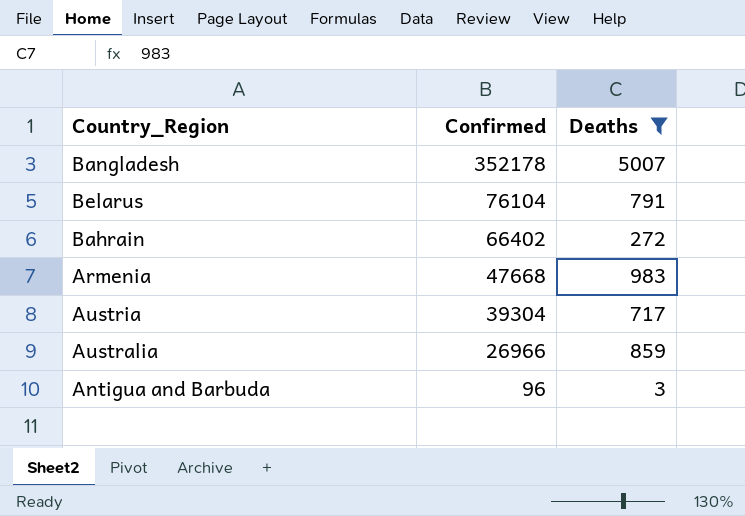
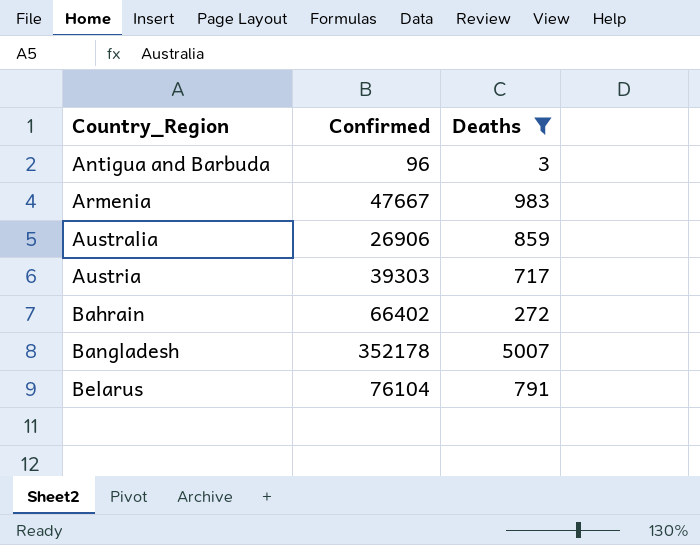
row order: Confirmed descending -> Country_Region ascending
Armenia | Confirmed: 47668 -> 47667
Australia | Confirmed: 26966 -> 26906
Austria | Confirmed: 39304 -> 39303

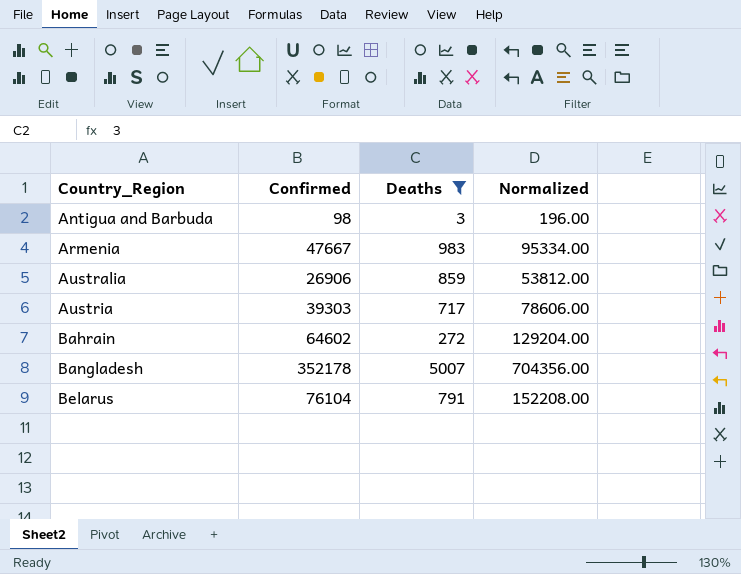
column Normalized | formula: none -> [Confirmed] * 2
Antigua and Barbuda | Confirmed: 96 -> 98
Bahrain | Confirmed: 66402 -> 64602

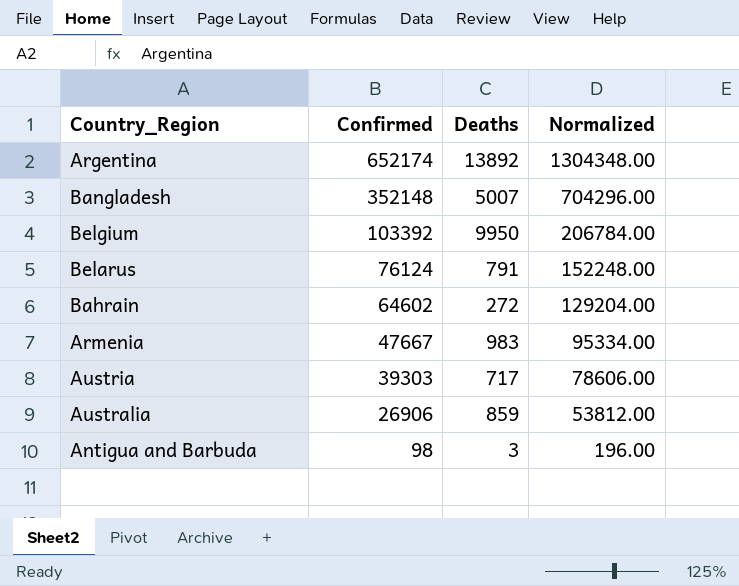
filter: Deaths <= 5007 -> none
row order: Country_Region ascending -> Confirmed descending
Bangladesh | Confirmed: 352178 -> 352148
Bangladesh | Normalized: 704356.00 -> 704296.00
Belarus | Confirmed: 76104 -> 76124
Belarus | Normalized: 152208.00 -> 152248.00

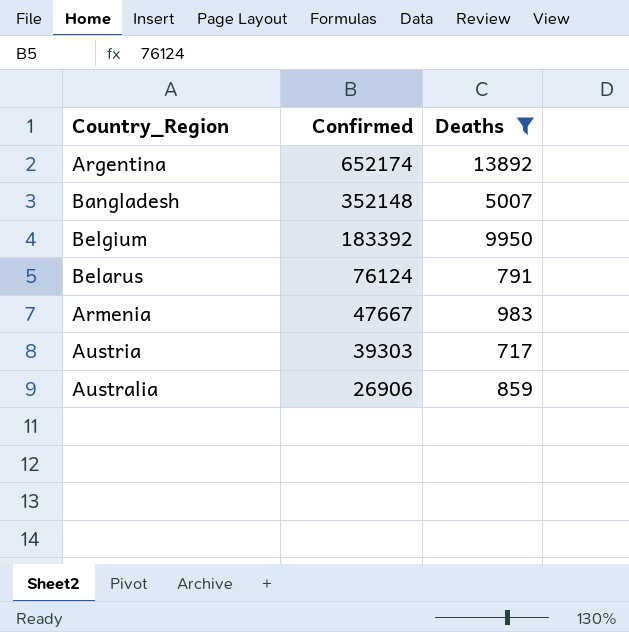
filter: none -> Deaths >= 717
column Normalized | formula: [Confirmed] * 2 -> none
Belgium | Confirmed: 103392 -> 183392

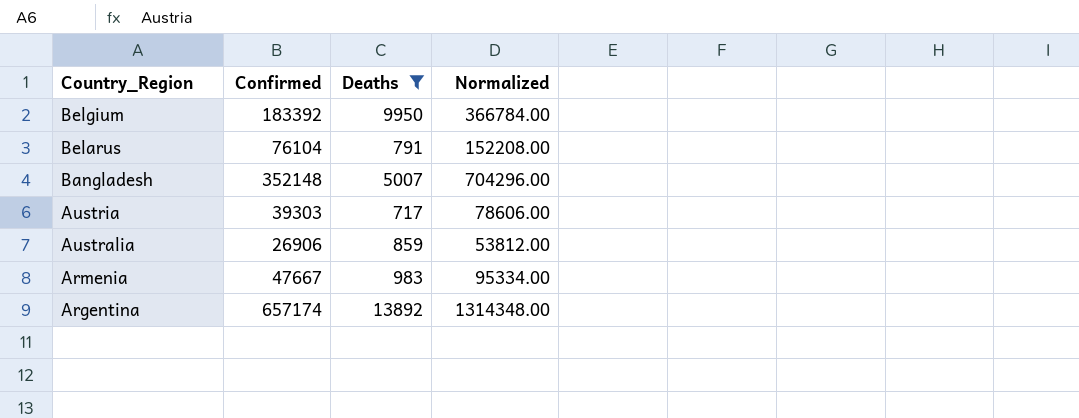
row order: Confirmed descending -> Country_Region descending
column Normalized | formula: none -> [Confirmed] * 2
Belarus | Confirmed: 76124 -> 76104
Argentina | Confirmed: 652174 -> 657174

